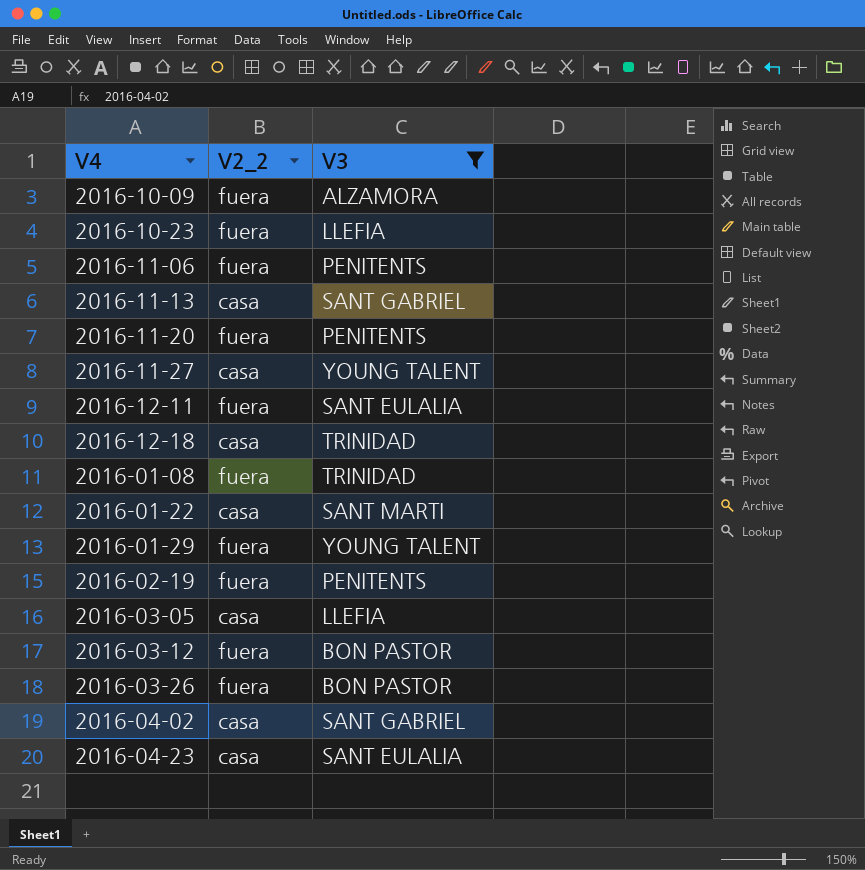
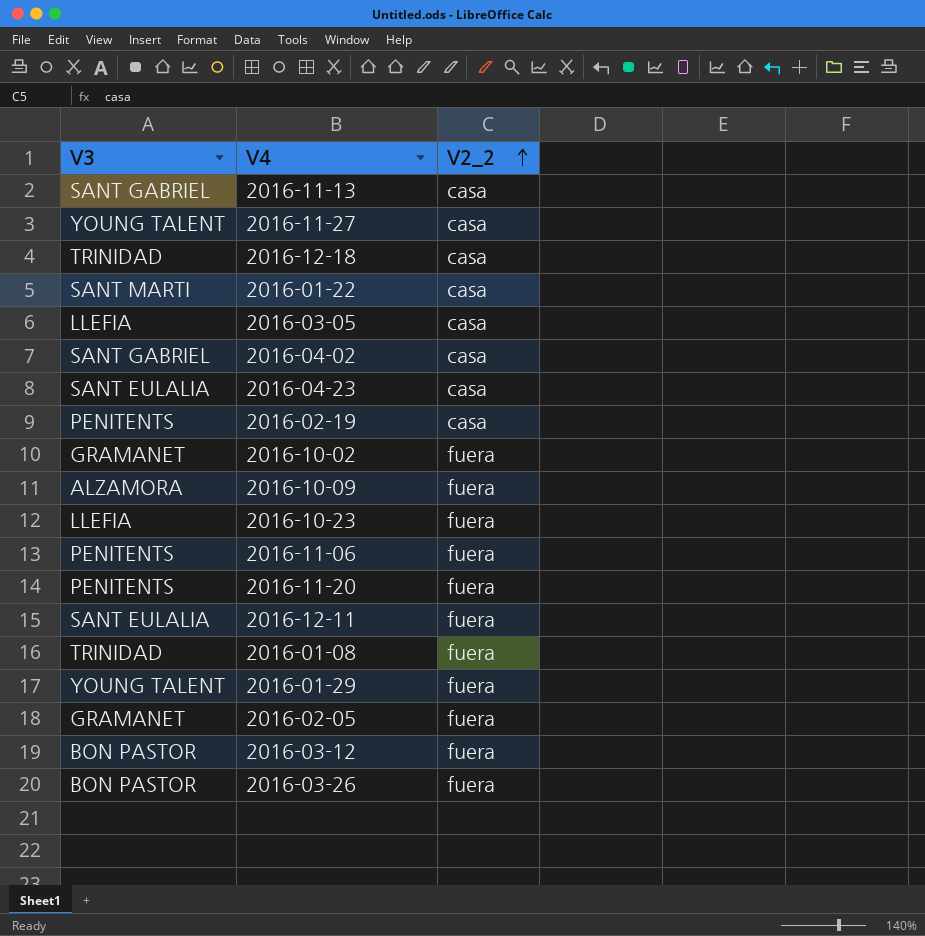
filter: V3 != GRAMANET -> none
row order: none -> V2_2 ascending
column V3 | position: 3 -> 1
2016-02-19 | V2_2: fuera -> casa

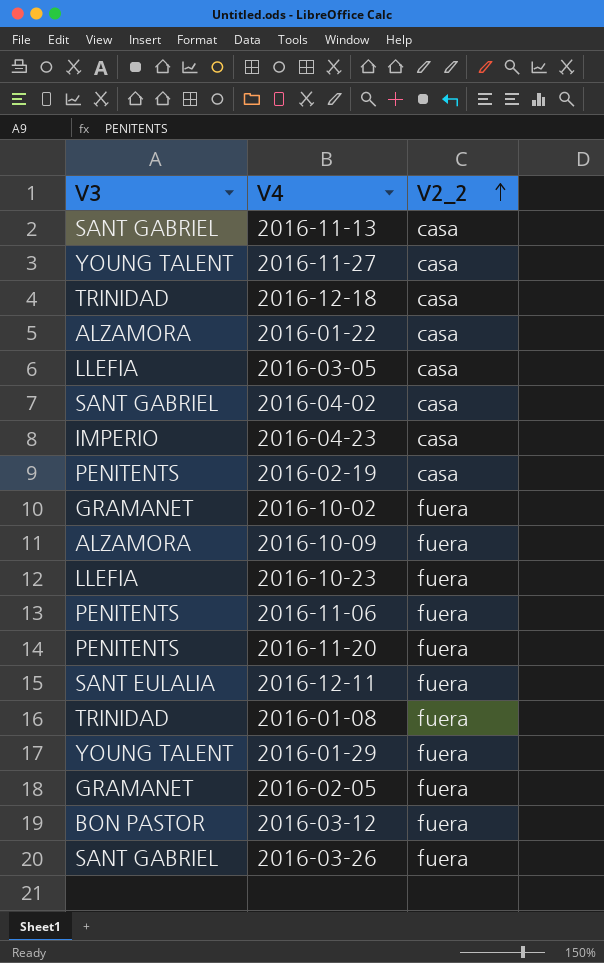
2016-01-22 | V3: SANT MARTI -> ALZAMORA
2016-04-23 | V3: SANT EULALIA -> IMPERIO
2016-03-26 | V3: BON PASTOR -> SANT GABRIEL

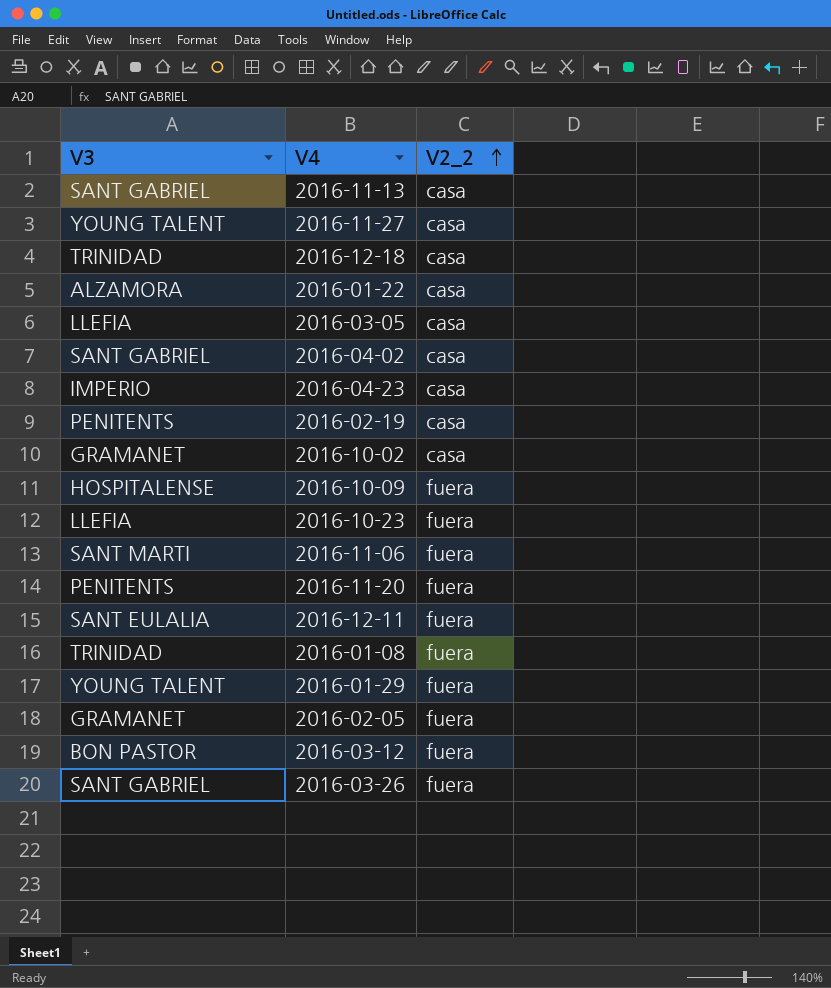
2016-10-02 | V2_2: fuera -> casa
2016-10-09 | V3: ALZAMORA -> HOSPITALENSE
2016-11-06 | V3: PENITENTS -> SANT MARTI

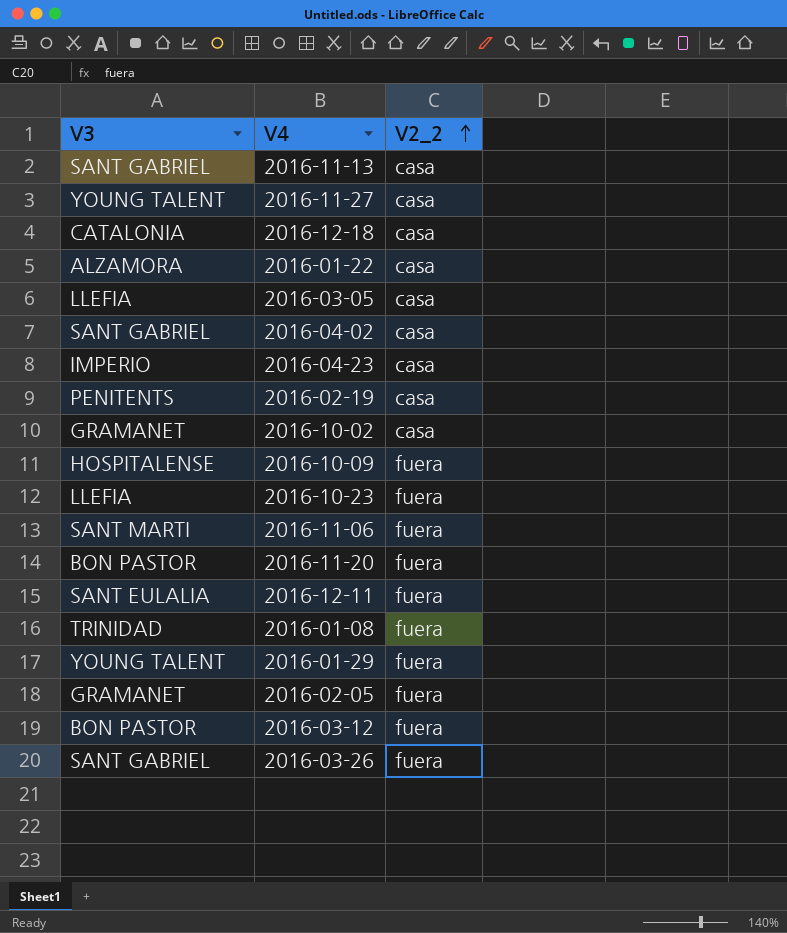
2016-12-18 | V3: TRINIDAD -> CATALONIA
2016-11-20 | V3: PENITENTS -> BON PASTOR

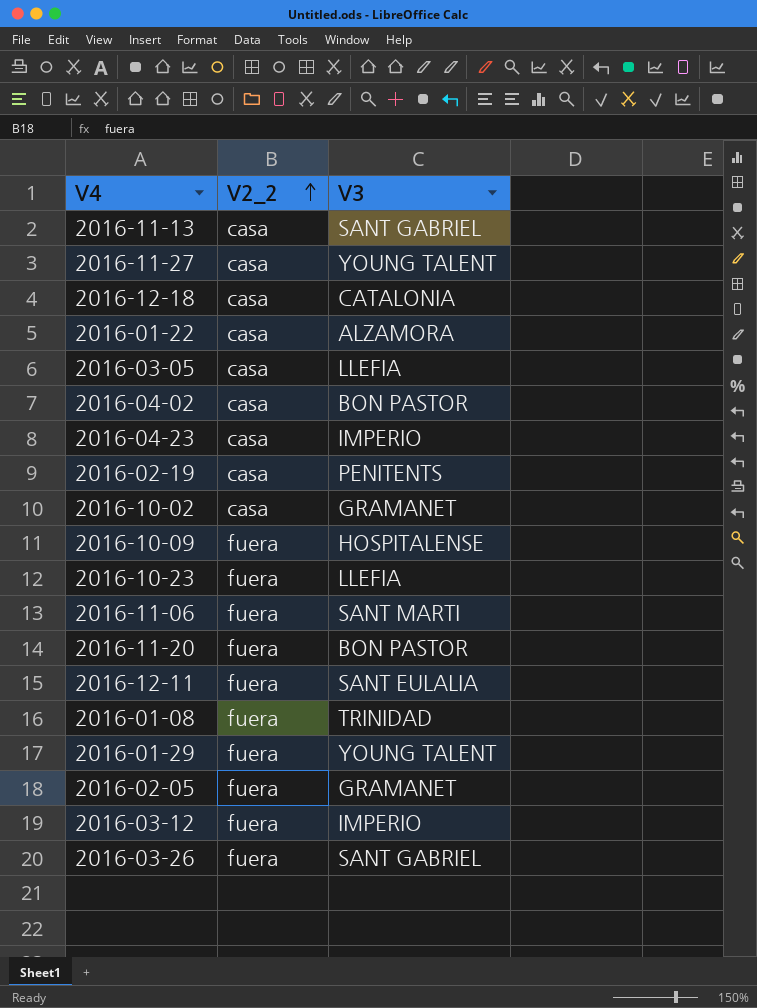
column V3 | position: 1 -> 3
2016-04-02 | V3: SANT GABRIEL -> BON PASTOR
2016-03-12 | V3: BON PASTOR -> IMPERIO

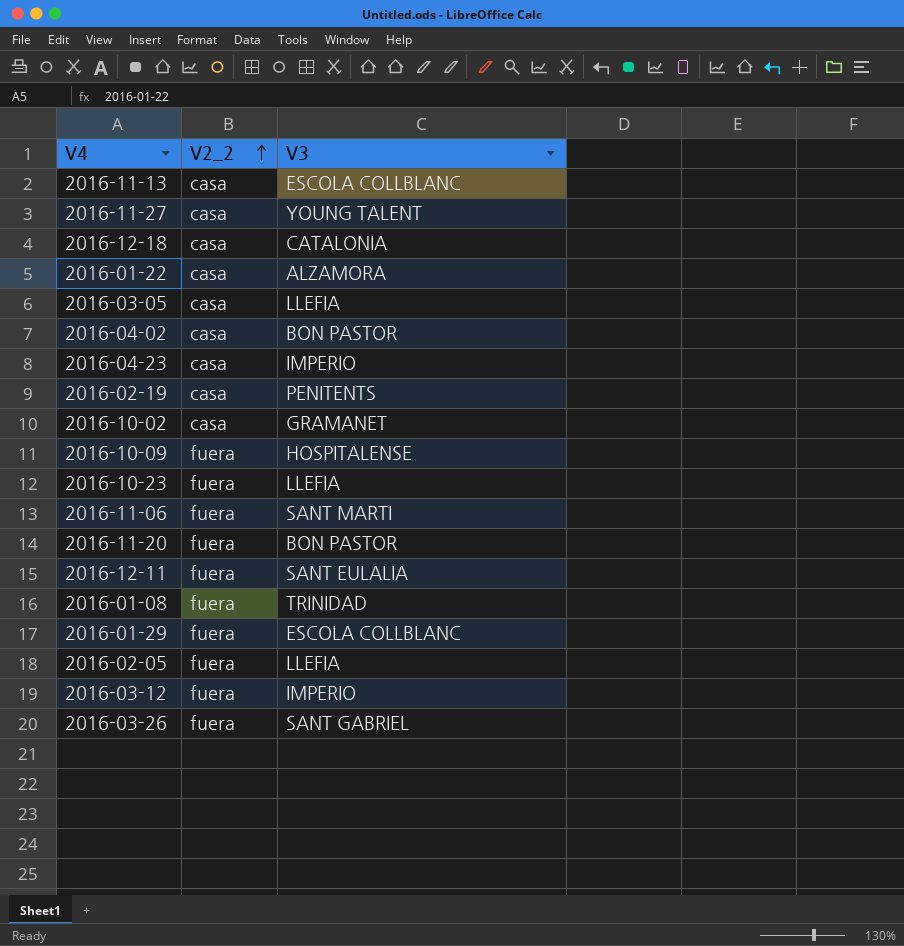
2016-11-13 | V3: SANT GABRIEL -> ESCOLA COLLBLANC
2016-01-29 | V3: YOUNG TALENT -> ESCOLA COLLBLANC
2016-02-05 | V3: GRAMANET -> LLEFIA

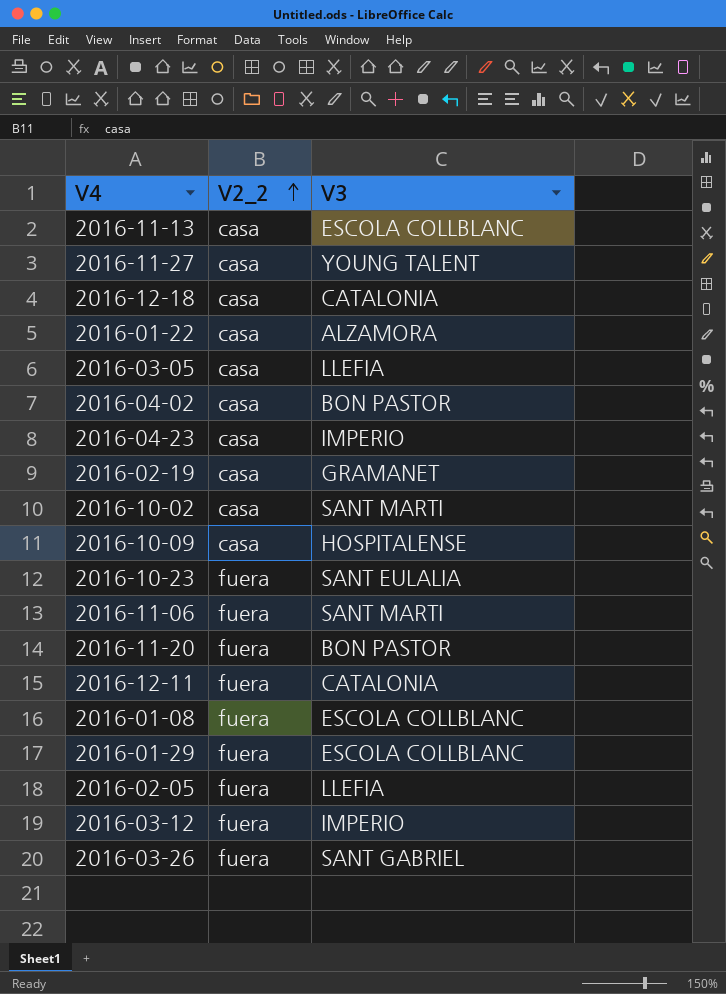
2016-02-19 | V3: PENITENTS -> GRAMANET
2016-10-02 | V3: GRAMANET -> SANT MARTI
2016-10-09 | V2_2: fuera -> casa
2016-10-23 | V3: LLEFIA -> SANT EULALIA
2016-12-11 | V3: SANT EULALIA -> CATALONIA
2016-01-08 | V3: TRINIDAD -> ESCOLA COLLBLANC

